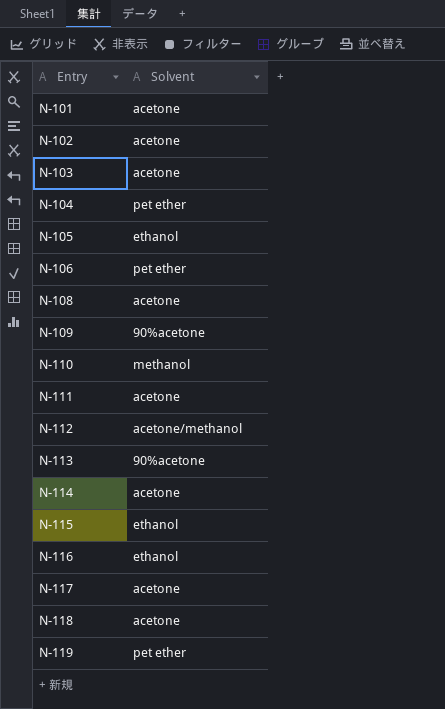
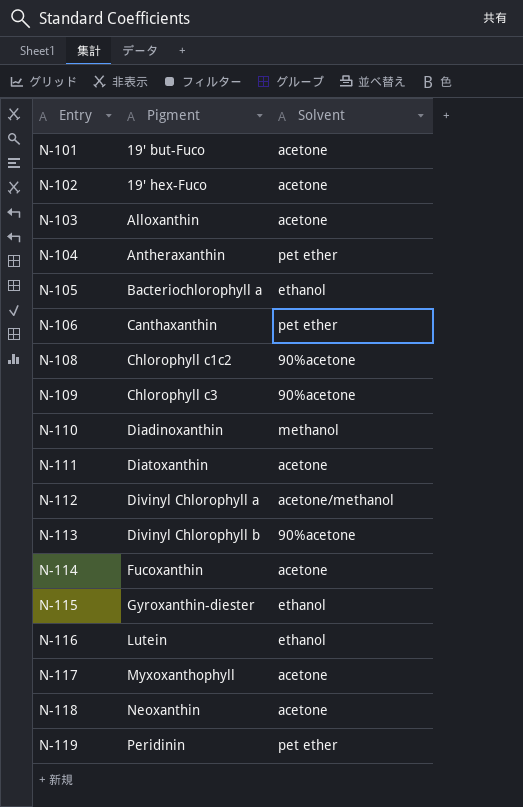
column Pigment | position: none -> 2
N-108 | Solvent: acetone -> 90%acetone

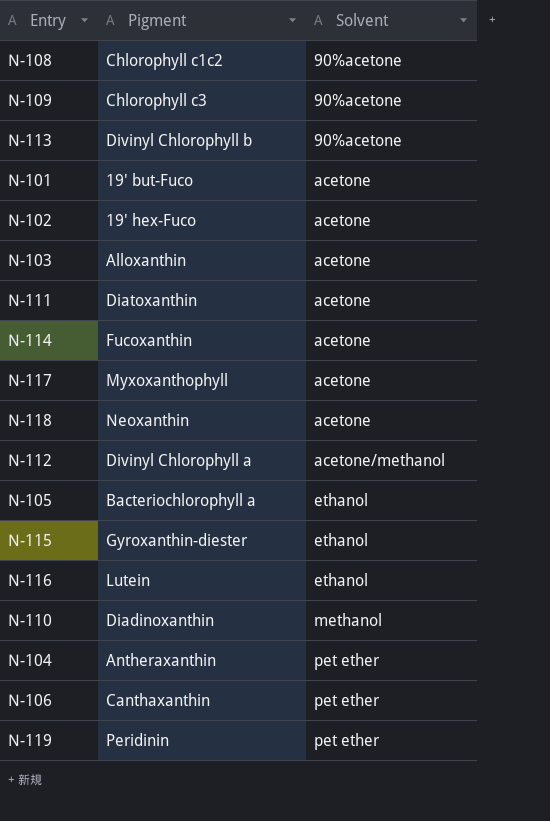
row order: Entry ascending -> Solvent ascending

